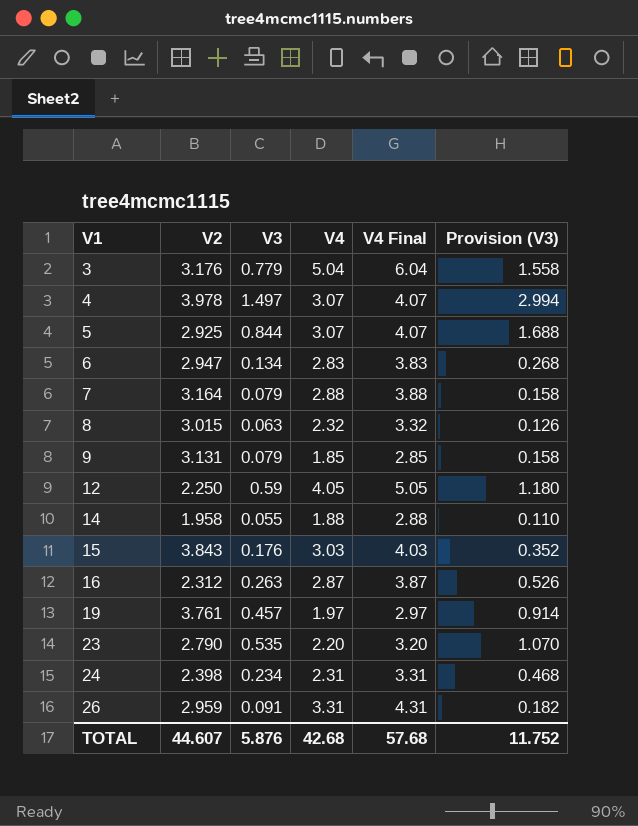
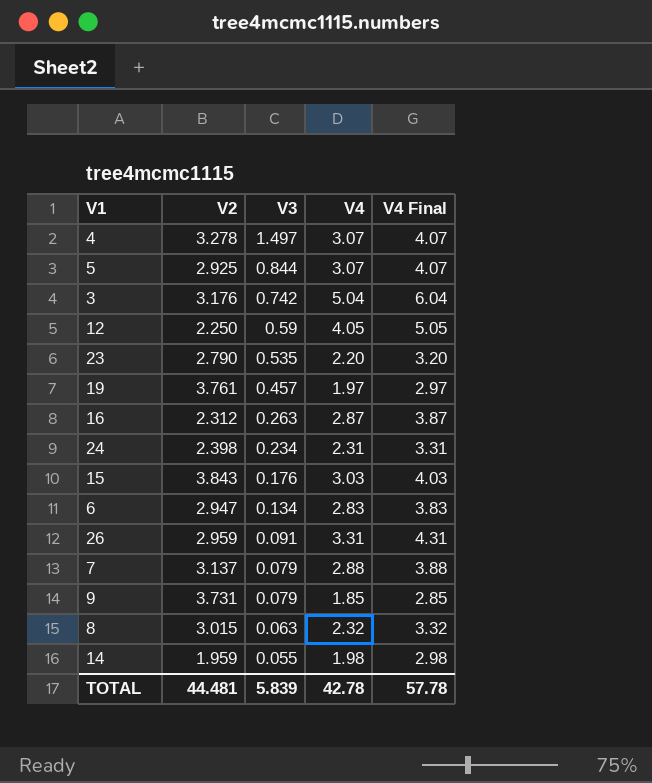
row order: V1 ascending -> V3 descending
column Provision (V3) | formula: [V3] * 2 -> none
4 | V2: 3.978 -> 3.278
3 | V3: 0.779 -> 0.742
7 | V2: 3.164 -> 3.137
9 | V2: 3.131 -> 3.731
14 | V2: 1.958 -> 1.959
14 | V4: 1.88 -> 1.98
14 | V4 Final: 2.88 -> 2.98
TOTAL | V2: 44.607 -> 44.481
TOTAL | V3: 5.876 -> 5.839
TOTAL | V4: 42.68 -> 42.78
TOTAL | V4 Final: 57.68 -> 57.78

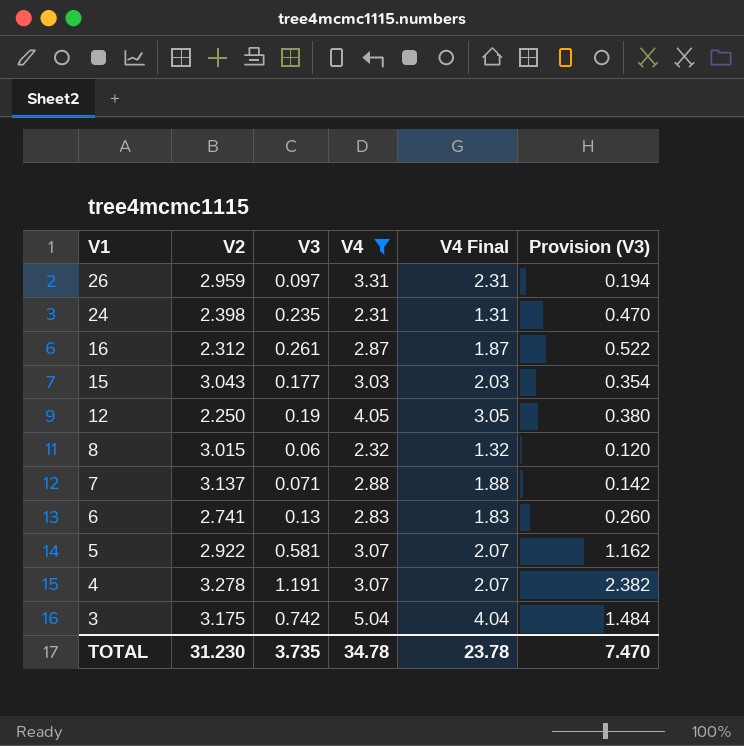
filter: none -> V4 >= 2.31
row order: V3 descending -> V1 descending
column V4 Final | formula: [V4] + 1 -> [V4] - 1
column Provision (V3) | formula: none -> [V3] * 2
26 | V3: 0.091 -> 0.097
24 | V3: 0.234 -> 0.235
16 | V3: 0.263 -> 0.261
15 | V2: 3.843 -> 3.043
15 | V3: 0.176 -> 0.177
12 | V3: 0.59 -> 0.19
8 | V3: 0.063 -> 0.06
7 | V3: 0.079 -> 0.071
6 | V2: 2.947 -> 2.741
6 | V3: 0.134 -> 0.13
5 | V2: 2.925 -> 2.922
5 | V3: 0.844 -> 0.581
4 | V3: 1.497 -> 1.191
3 | V2: 3.176 -> 3.175
TOTAL | V2: 44.481 -> 31.230
TOTAL | V3: 5.839 -> 3.735
TOTAL | V4: 42.78 -> 34.78
TOTAL | V4 Final: 57.78 -> 23.78

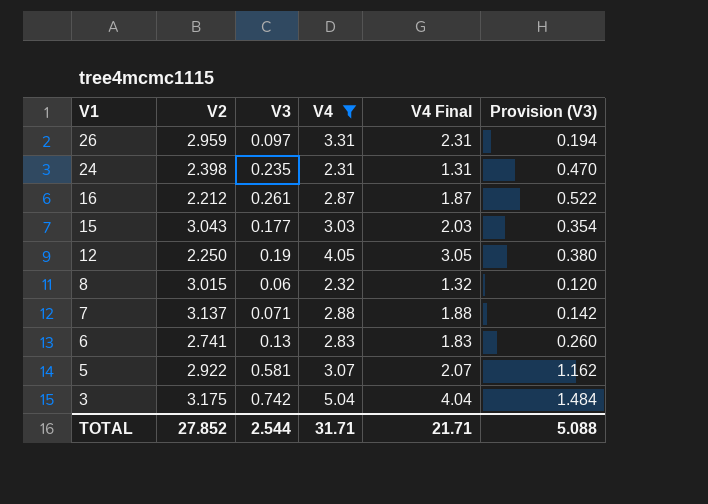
row 4: 3.278 | 1.191 | 3.07 | 2.07 | 2.382 -> none
16 | V2: 2.312 -> 2.212
TOTAL | V2: 31.230 -> 27.852
TOTAL | V3: 3.735 -> 2.544
TOTAL | V4: 34.78 -> 31.71
TOTAL | V4 Final: 23.78 -> 21.71
TOTAL | Provision (V3): 7.470 -> 5.088

